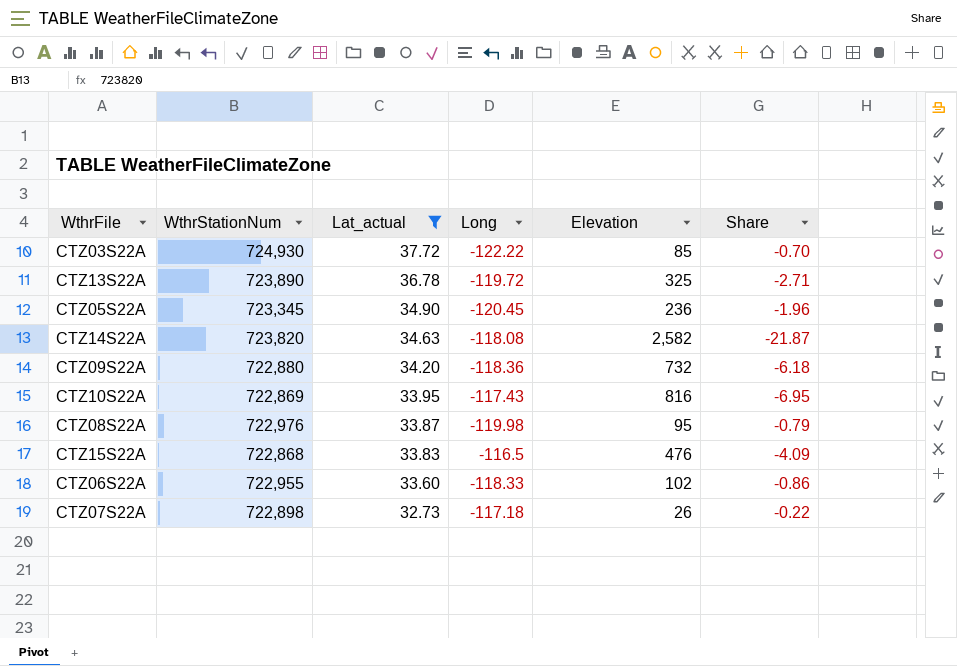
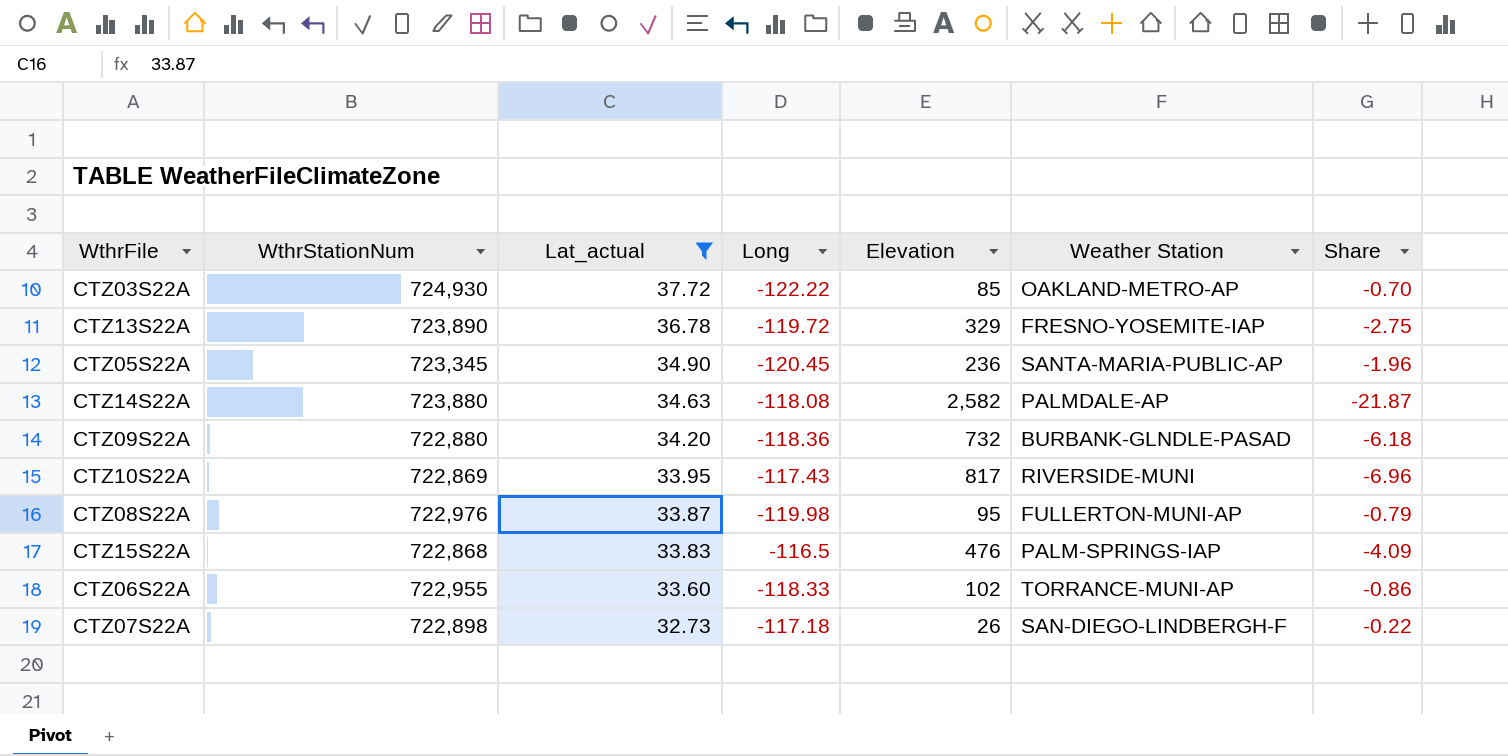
column Weather Station | position: none -> 6
CTZ13S22A | Elevation: 325 -> 329
CTZ13S22A | Share: -2.71 -> -2.75
CTZ14S22A | WthrStationNum: 723,820 -> 723,880
CTZ10S22A | Elevation: 816 -> 817
CTZ10S22A | Share: -6.95 -> -6.96

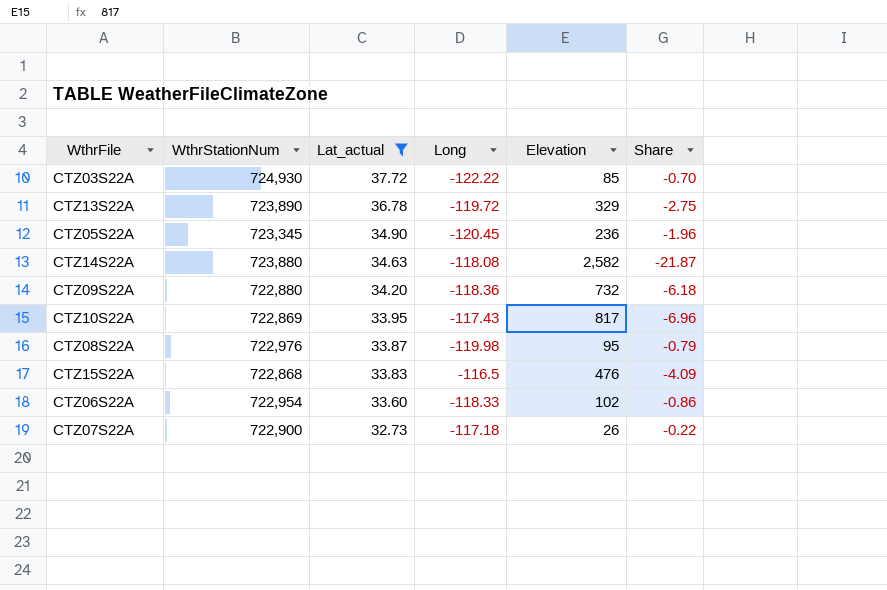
column Weather Station | position: 6 -> none
CTZ06S22A | WthrStationNum: 722,955 -> 722,954
CTZ07S22A | WthrStationNum: 722,898 -> 722,900

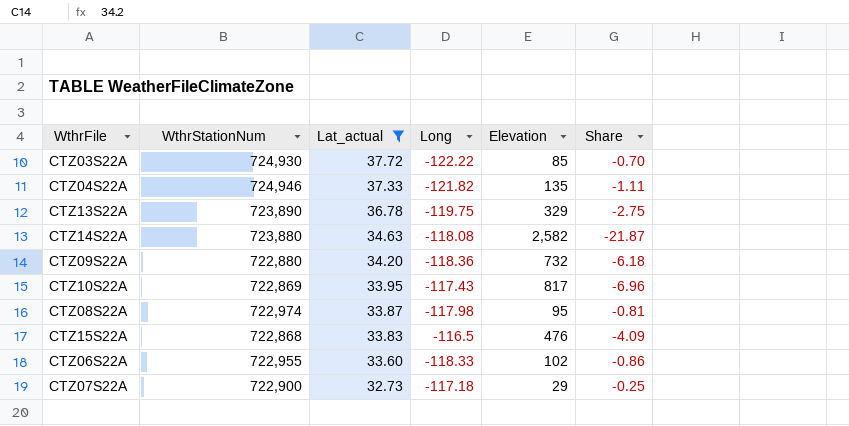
row CTZ05S22A: 723,345 | 34.90 | -120.45 | 236 | -1.96 -> none
row CTZ04S22A: none -> 724,946 | 37.33 | -121.82 | 135 | -1.11
CTZ13S22A | Long: -119.72 -> -119.75
CTZ08S22A | WthrStationNum: 722,976 -> 722,974
CTZ08S22A | Long: -119.98 -> -117.98
CTZ08S22A | Share: -0.79 -> -0.81
CTZ06S22A | WthrStationNum: 722,954 -> 722,955
CTZ07S22A | Elevation: 26 -> 29
CTZ07S22A | Share: -0.22 -> -0.25

